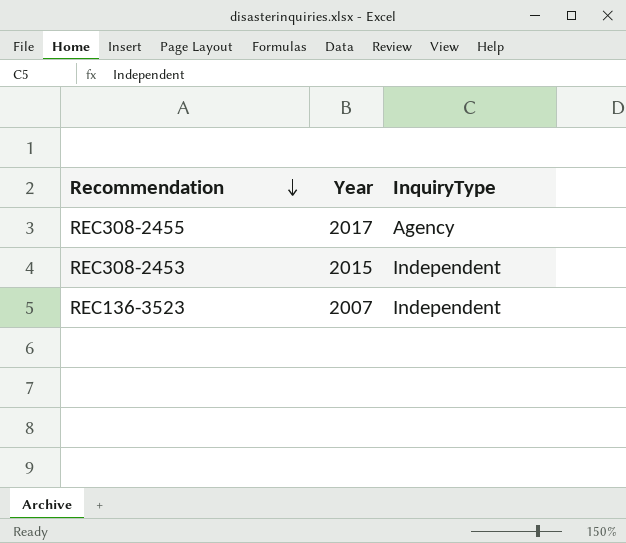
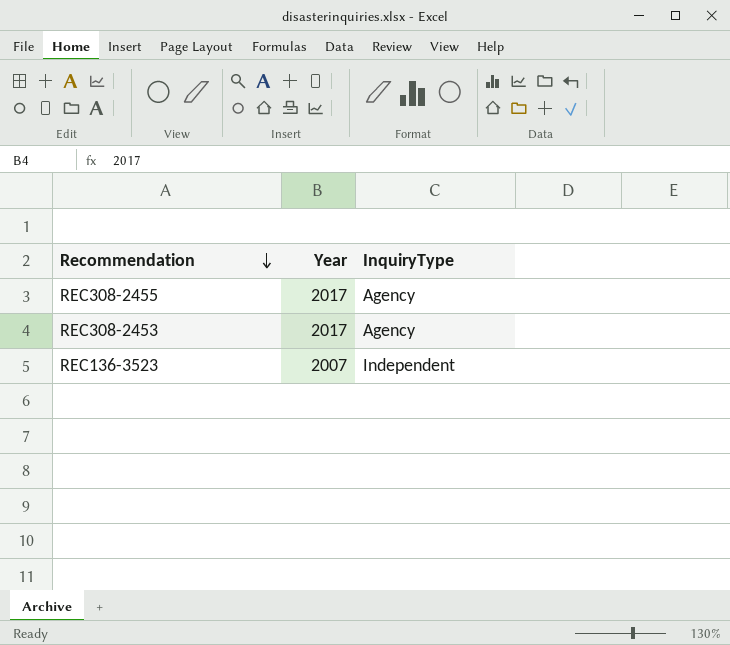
REC308-2453 | Year: 2015 -> 2017
REC308-2453 | InquiryType: Independent -> Agency

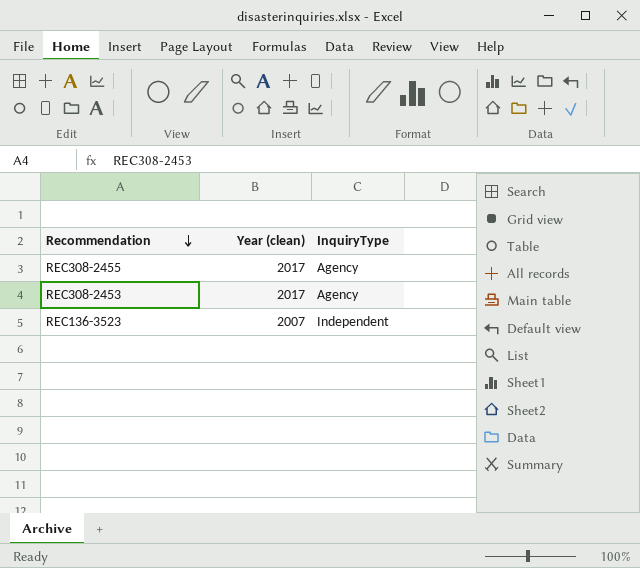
column name: Year -> Year (clean)

